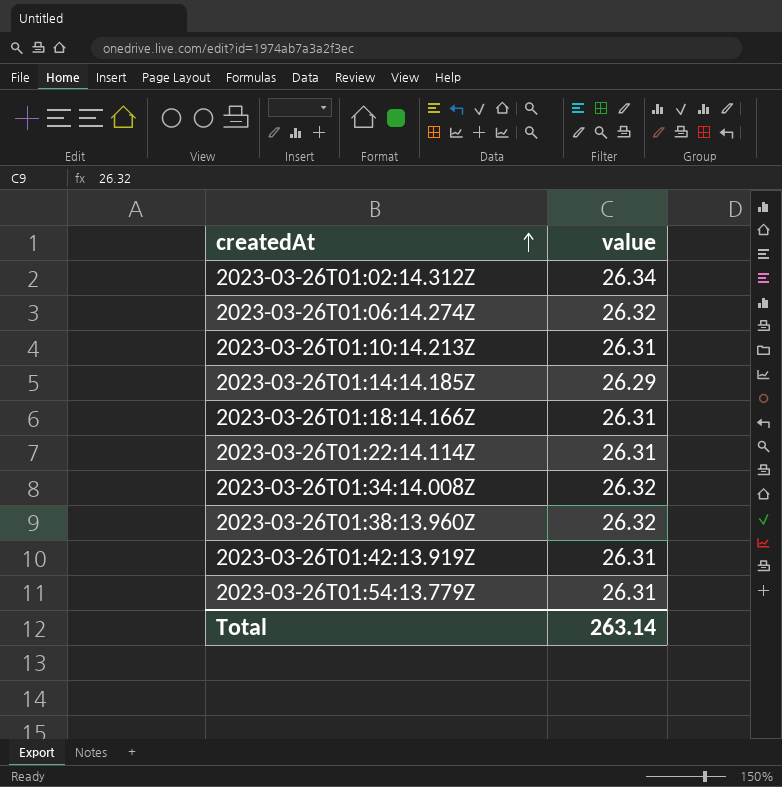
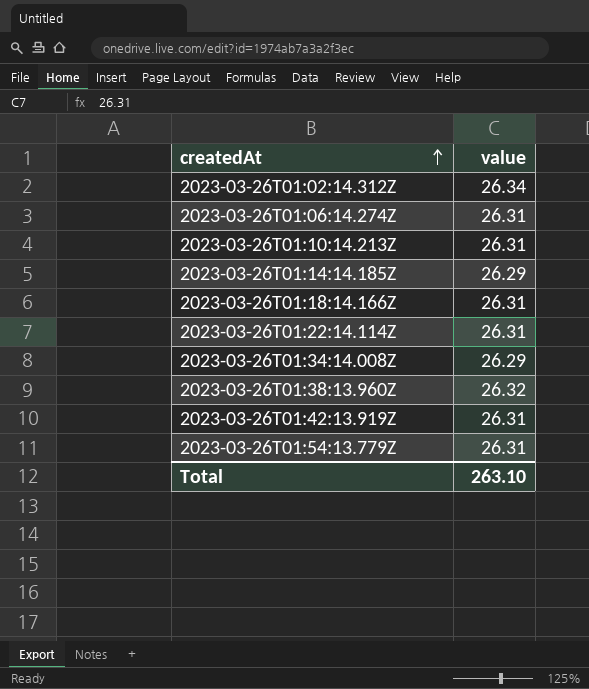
2023-03-26T01:06:14.274Z | value: 26.32 -> 26.31
2023-03-26T01:34:14.008Z | value: 26.32 -> 26.29
Total | value: 263.14 -> 263.10

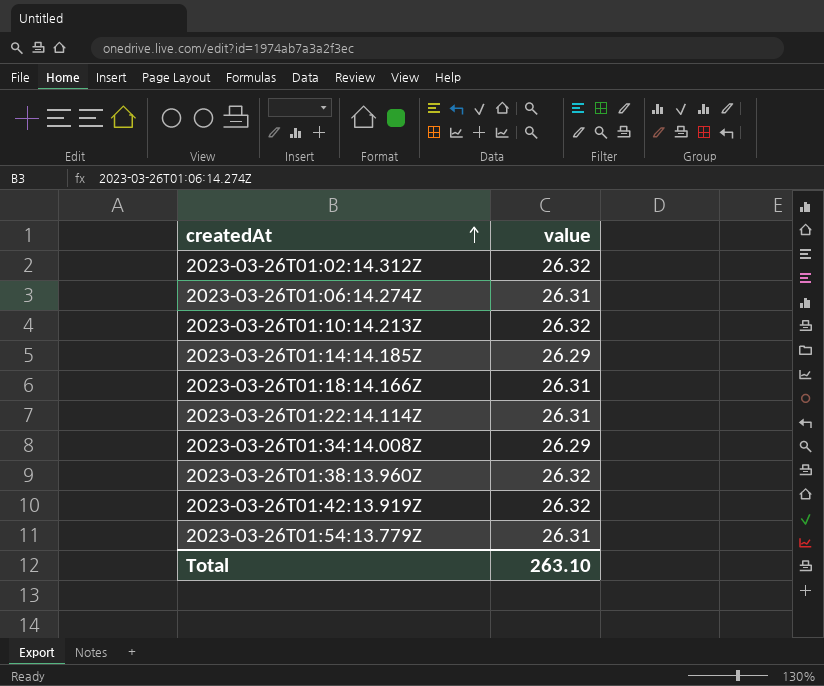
2023-03-26T01:02:14.312Z | value: 26.34 -> 26.32
2023-03-26T01:10:14.213Z | value: 26.31 -> 26.32
2023-03-26T01:42:13.919Z | value: 26.31 -> 26.32

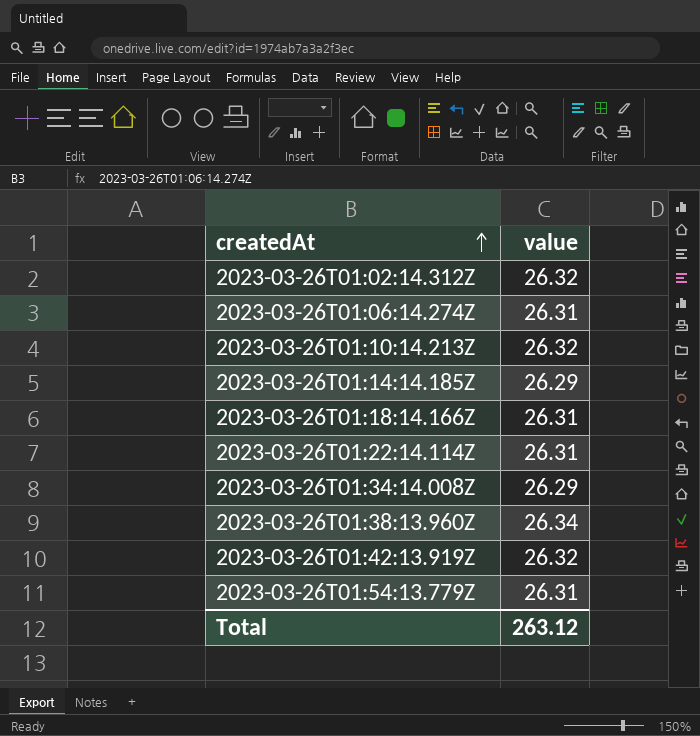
2023-03-26T01:38:13.960Z | value: 26.32 -> 26.34
Total | value: 263.10 -> 263.12

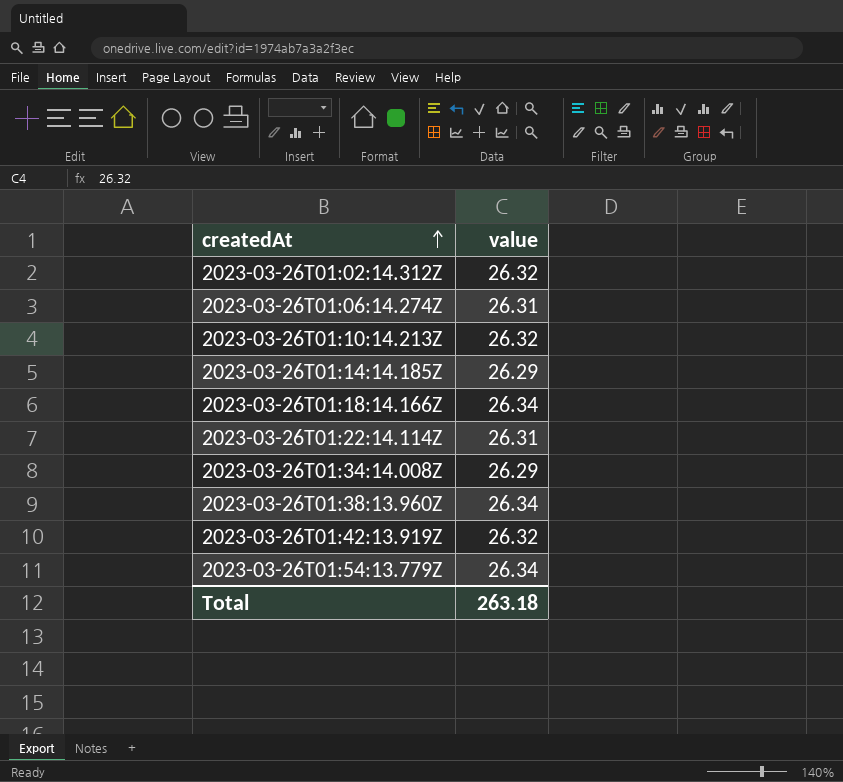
2023-03-26T01:18:14.166Z | value: 26.31 -> 26.34
2023-03-26T01:54:13.779Z | value: 26.31 -> 26.34
Total | value: 263.12 -> 263.18

